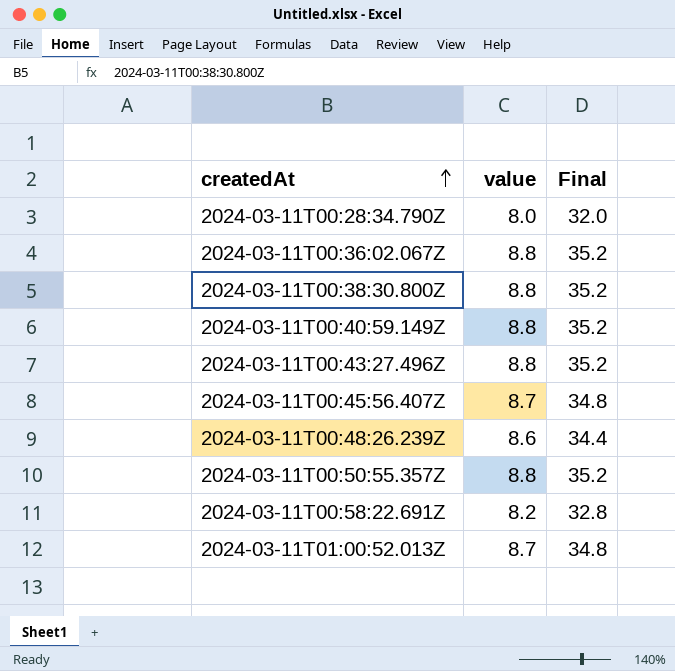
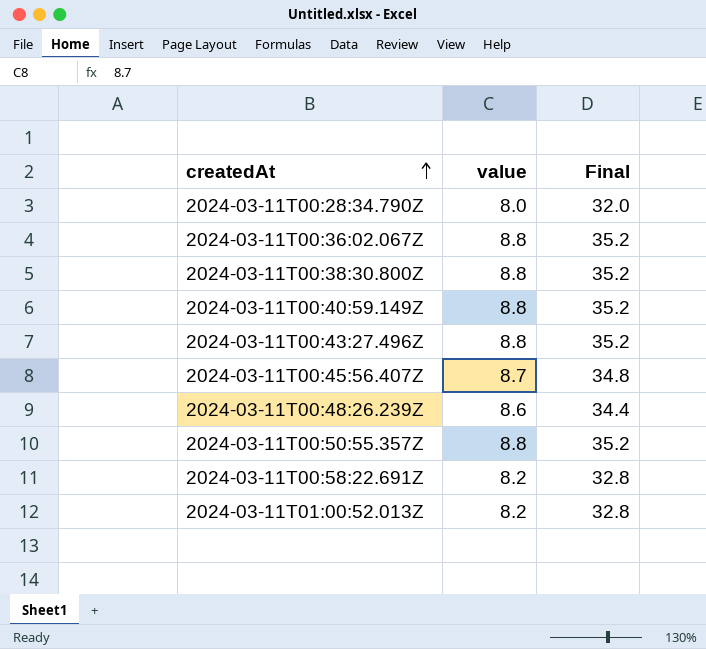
2024-03-11T01:00:52.013Z | value: 8.7 -> 8.2
2024-03-11T01:00:52.013Z | Final: 34.8 -> 32.8

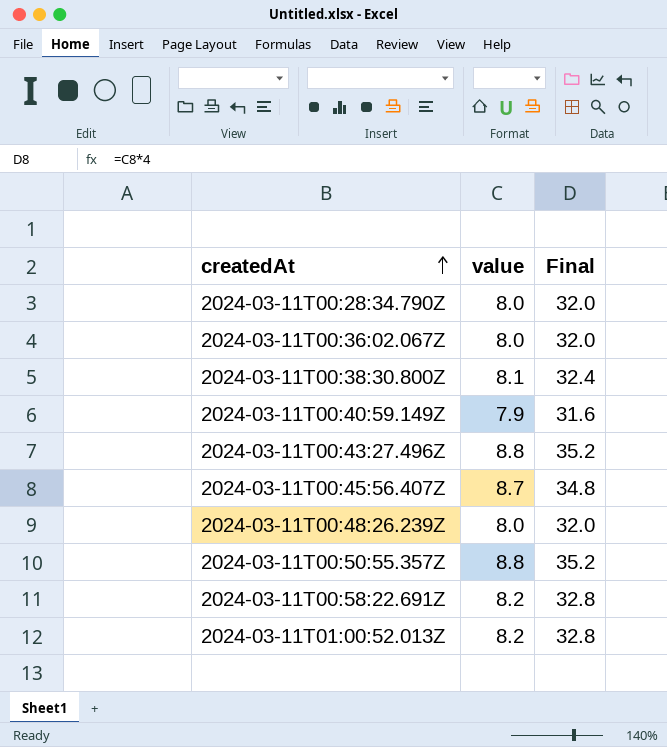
2024-03-11T00:36:02.067Z | value: 8.8 -> 8.0
2024-03-11T00:36:02.067Z | Final: 35.2 -> 32.0
2024-03-11T00:38:30.800Z | value: 8.8 -> 8.1
2024-03-11T00:38:30.800Z | Final: 35.2 -> 32.4
2024-03-11T00:40:59.149Z | value: 8.8 -> 7.9
2024-03-11T00:40:59.149Z | Final: 35.2 -> 31.6
2024-03-11T00:48:26.239Z | value: 8.6 -> 8.0
2024-03-11T00:48:26.239Z | Final: 34.4 -> 32.0

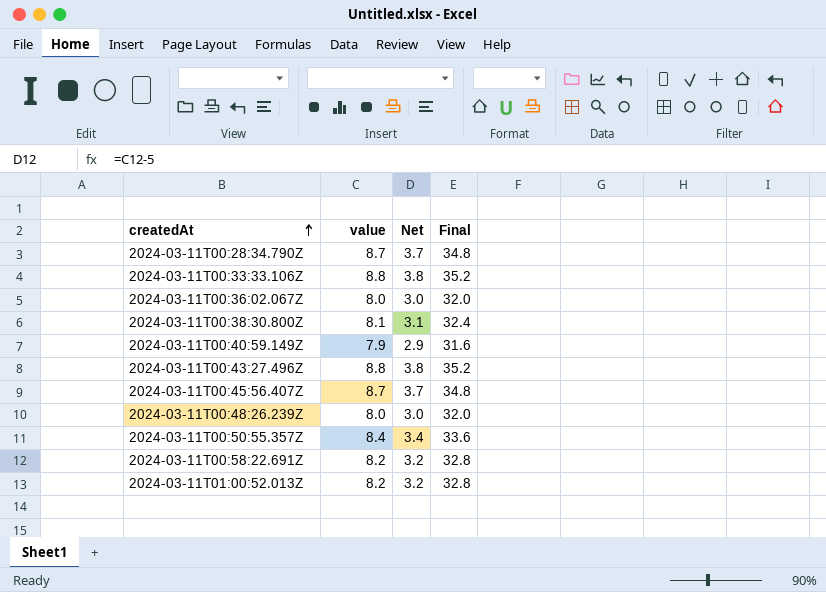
column Net | formula: none -> [value] - 5
2024-03-11T00:28:34.790Z | value: 8.0 -> 8.7
2024-03-11T00:28:34.790Z | Final: 32.0 -> 34.8
row 2024-03-11T00:33:33.106Z: none -> 8.8 | 3.8 | 35.2
2024-03-11T00:50:55.357Z | value: 8.8 -> 8.4
2024-03-11T00:50:55.357Z | Final: 35.2 -> 33.6

